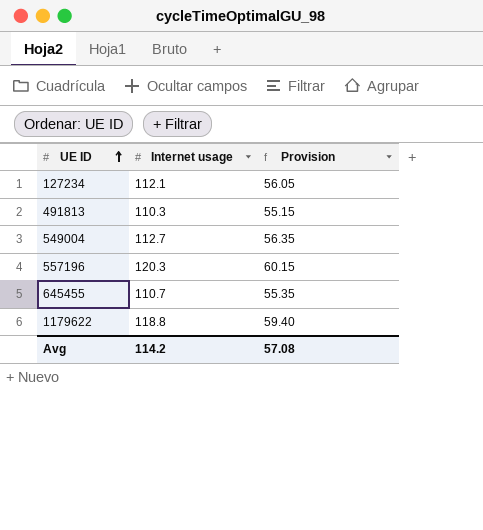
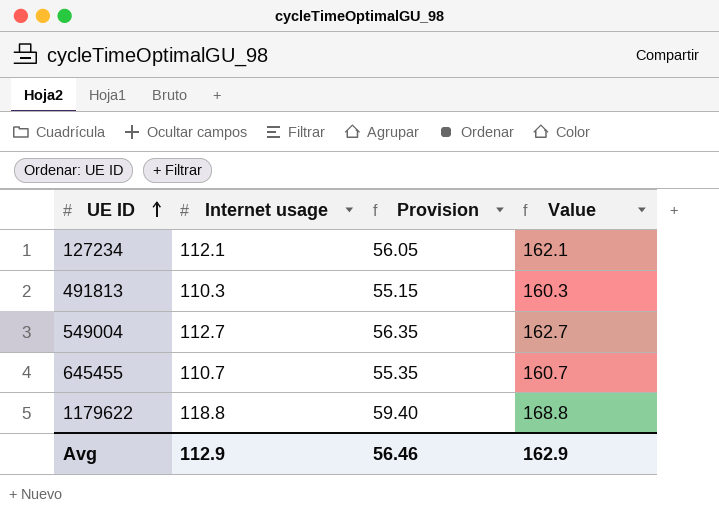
column Value | formula: none -> [Internet usage] + 50
row 557196: 120.3 | 60.15 -> none
Avg | Internet usage: 114.2 -> 112.9
Avg | Provision: 57.08 -> 56.46

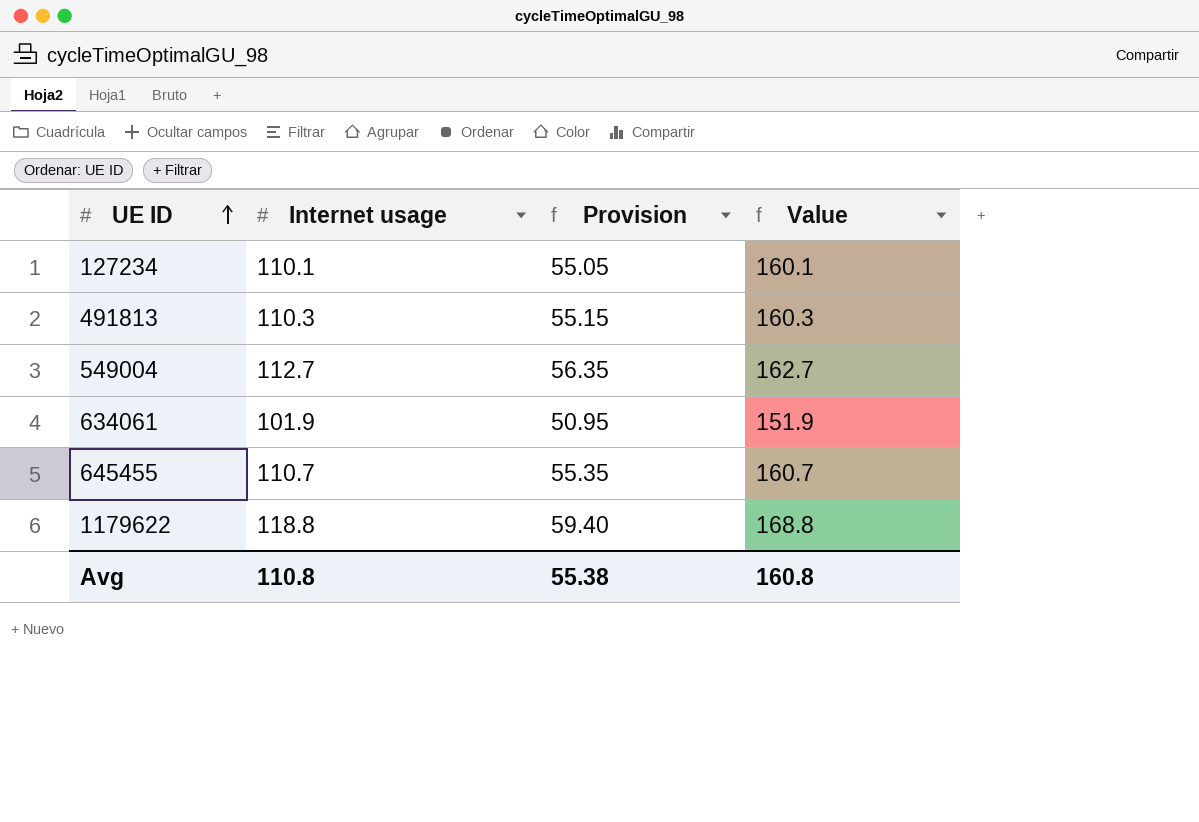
127234 | Internet usage: 112.1 -> 110.1
127234 | Provision: 56.05 -> 55.05
127234 | Value: 162.1 -> 160.1
row 634061: none -> 101.9 | 50.95 | 151.9
Avg | Internet usage: 112.9 -> 110.8
Avg | Provision: 56.46 -> 55.38
Avg | Value: 162.9 -> 160.8

